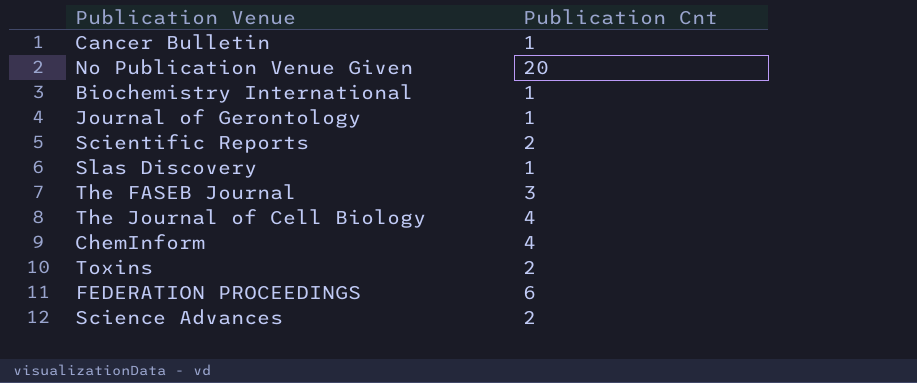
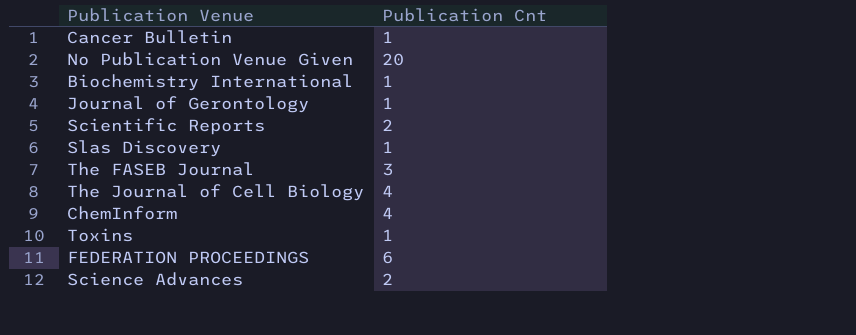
Toxins | Publication Cnt: 2 -> 1

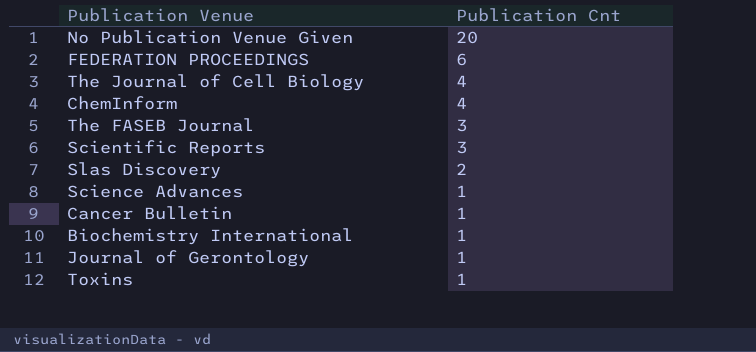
row order: none -> Publication Cnt descending
Scientific Reports | Publication Cnt: 2 -> 3
Slas Discovery | Publication Cnt: 1 -> 2
Science Advances | Publication Cnt: 2 -> 1

